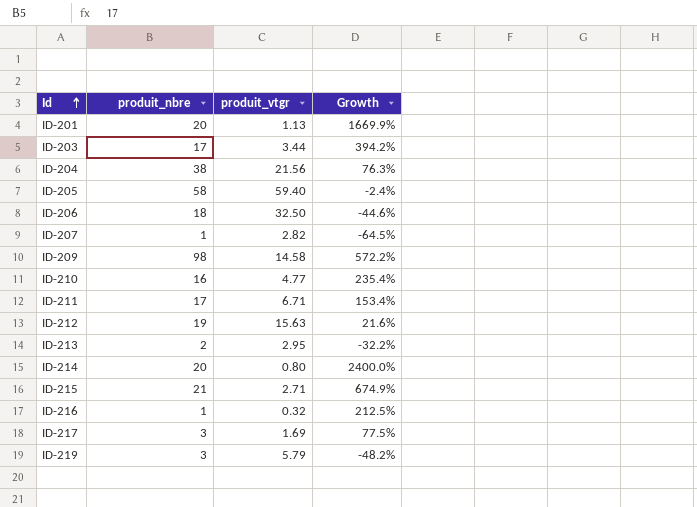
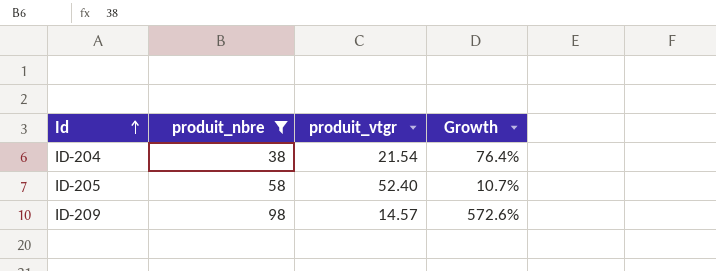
filter: none -> produit_nbre >= 38
ID-204 | produit_vtgr: 21.56 -> 21.54
ID-204 | Growth: 76.3% -> 76.4%
ID-205 | produit_vtgr: 59.40 -> 52.40
ID-205 | Growth: -2.4% -> 10.7%
ID-209 | produit_vtgr: 14.58 -> 14.57
ID-209 | Growth: 572.2% -> 572.6%

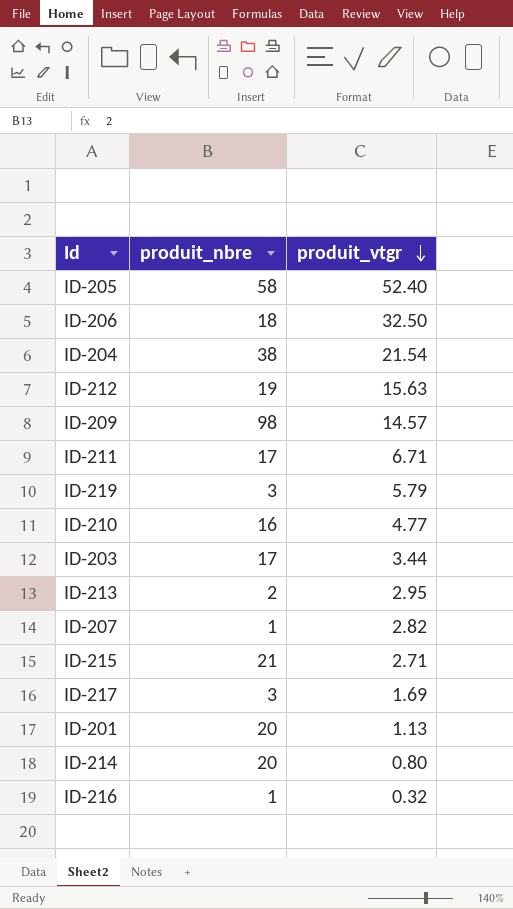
filter: produit_nbre >= 38 -> none
row order: Id ascending -> produit_vtgr descending
column Growth | formula: ([produit_nbre] - [produit_vtgr]) / [produit_vtgr] -> none

